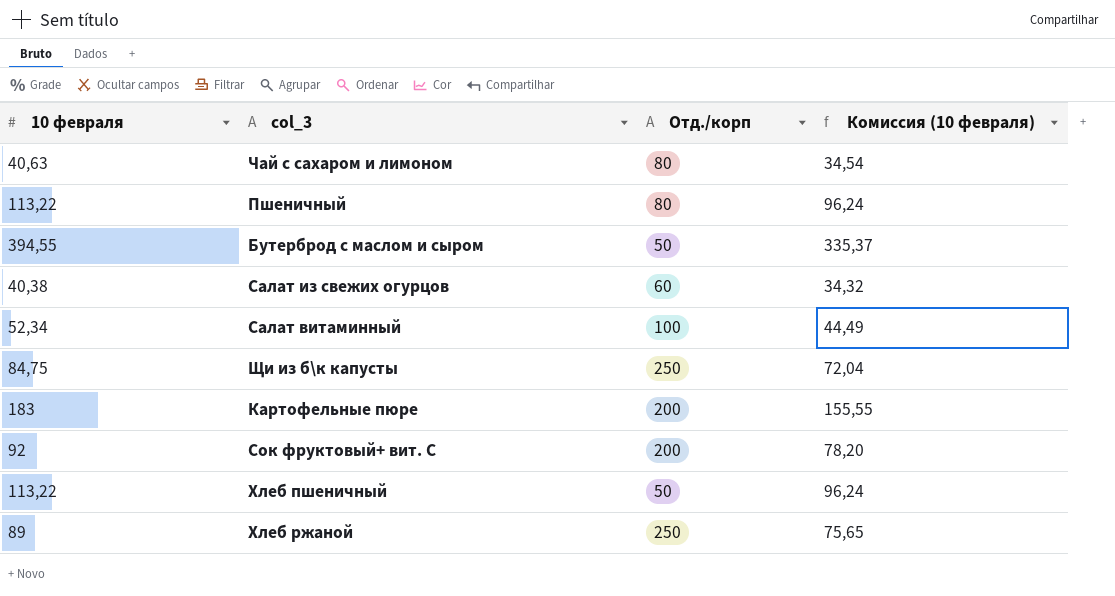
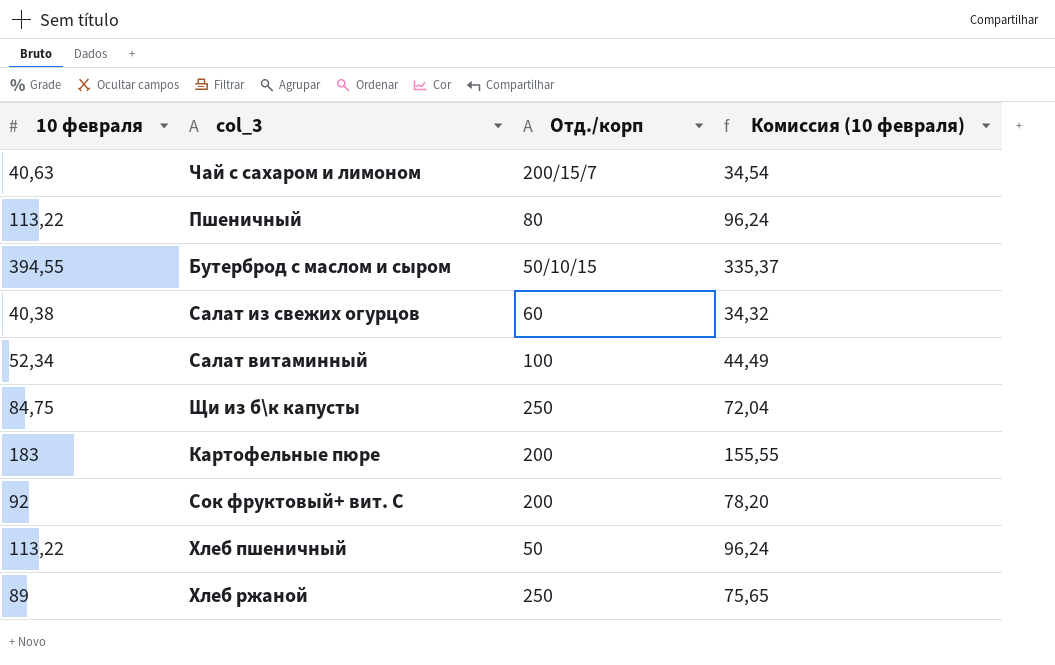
Чай с сахаром и лимоном | Отд./корп: 80 -> 200/15/7
Бутерброд с маслом и сыром | Отд./корп: 50 -> 50/10/15

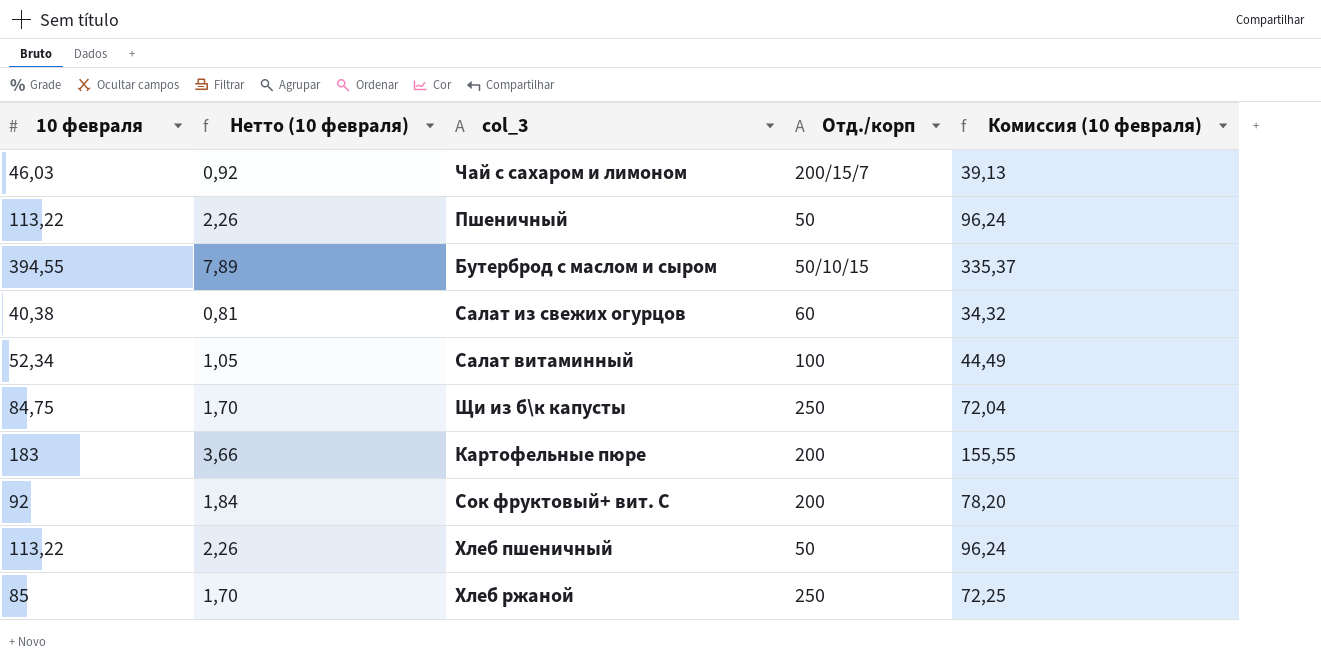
column Нетто (10 февраля) | formula: none -> [10 февраля] * 0,02
Чай с сахаром и лимоном | 10 февраля: 40,63 -> 46,03
Чай с сахаром и лимоном | Комиссия (10 февраля): 34,54 -> 39,13
Пшеничный | Отд./корп: 80 -> 50
Хлеб ржаной | 10 февраля: 89 -> 85
Хлеб ржаной | Комиссия (10 февраля): 75,65 -> 72,25

